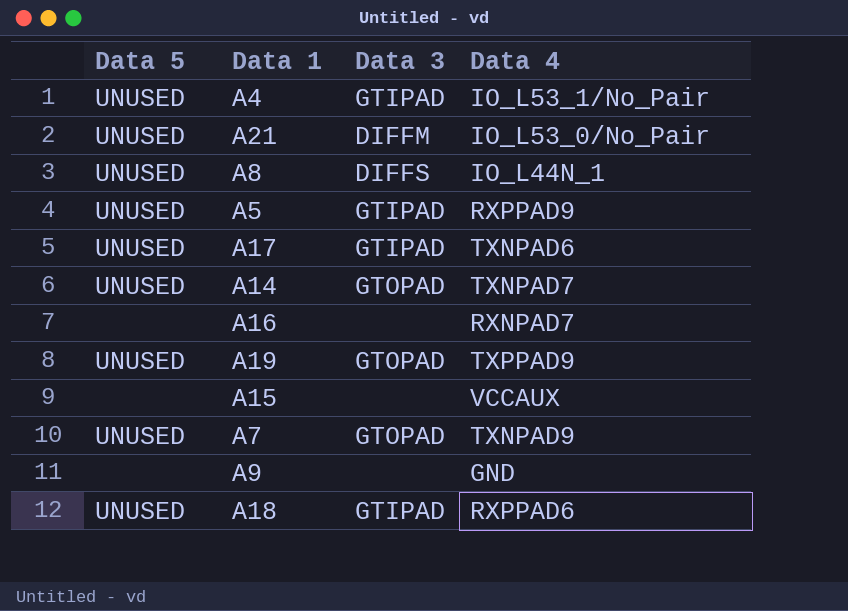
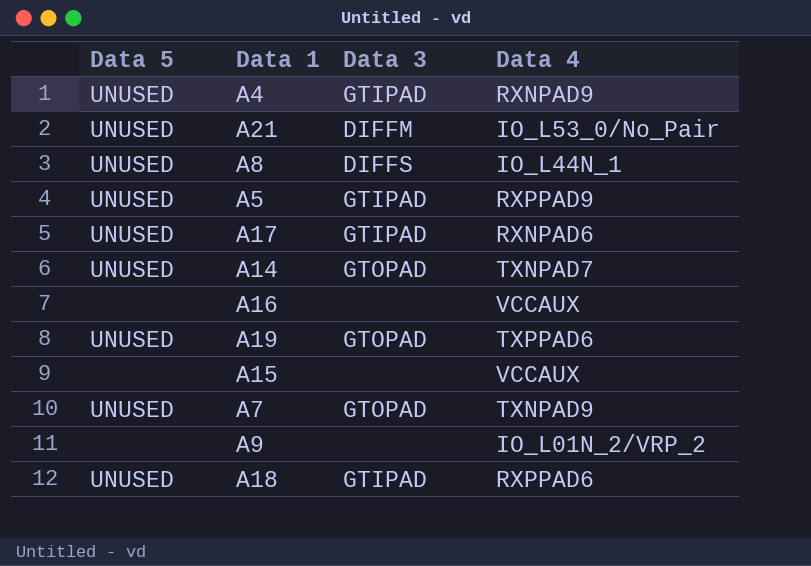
A4 | Data 4: IO_L53_1/No_Pair -> RXNPAD9
A17 | Data 4: TXNPAD6 -> RXNPAD6
A16 | Data 4: RXNPAD7 -> VCCAUX
A19 | Data 4: TXPPAD9 -> TXPPAD6
A9 | Data 4: GND -> IO_L01N_2/VRP_2

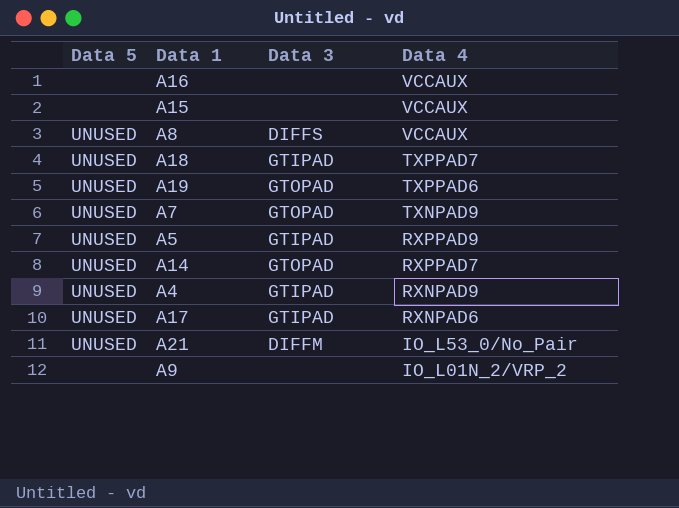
row order: none -> Data 4 descending
A8 | Data 4: IO_L44N_1 -> VCCAUX
A18 | Data 4: RXPPAD6 -> TXPPAD7
A14 | Data 4: TXNPAD7 -> RXPPAD7

